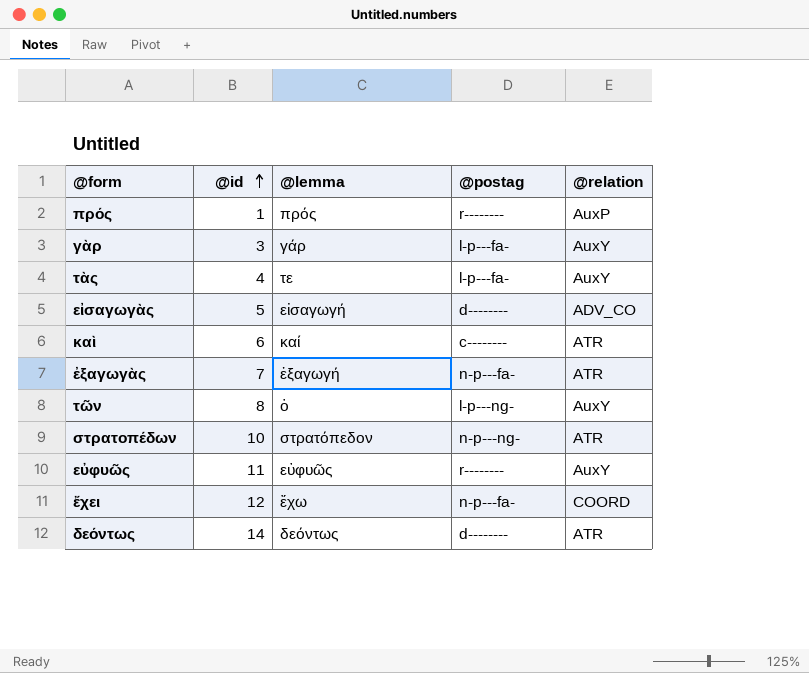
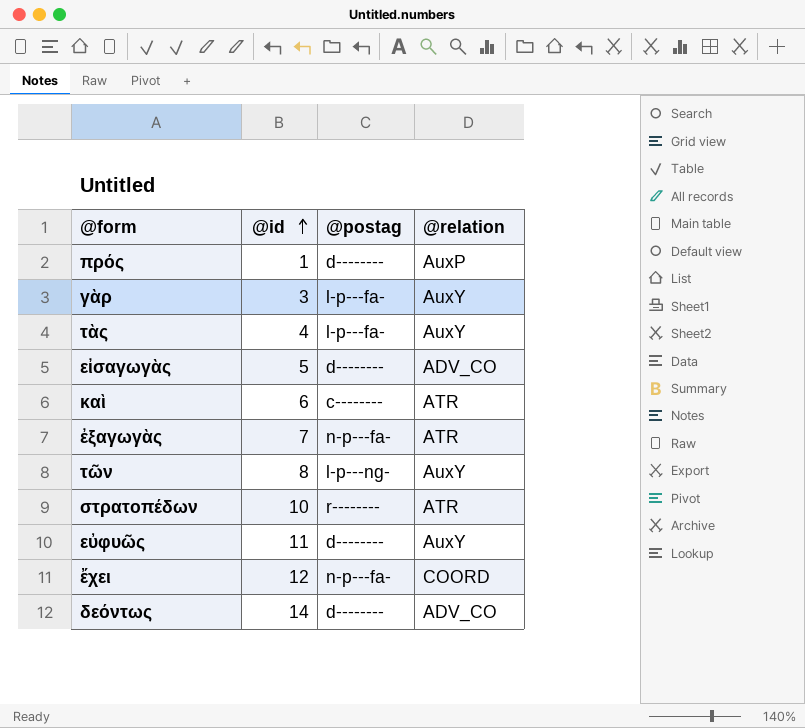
column @lemma | position: 3 -> none
πρός | @postag: r-------- -> d--------
στρατοπέδων | @postag: n-p---ng- -> r--------
εὐφυῶς | @postag: r-------- -> d--------
δεόντως | @relation: ATR -> ADV_CO

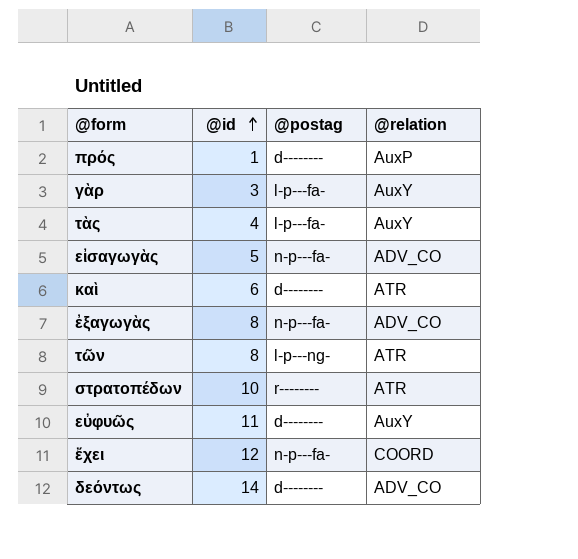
εἰσαγωγὰς | @postag: d-------- -> n-p---fa-
καὶ | @postag: c-------- -> d--------
ἐξαγωγὰς | @id: 7 -> 8
ἐξαγωγὰς | @relation: ATR -> ADV_CO
τῶν | @relation: AuxY -> ATR

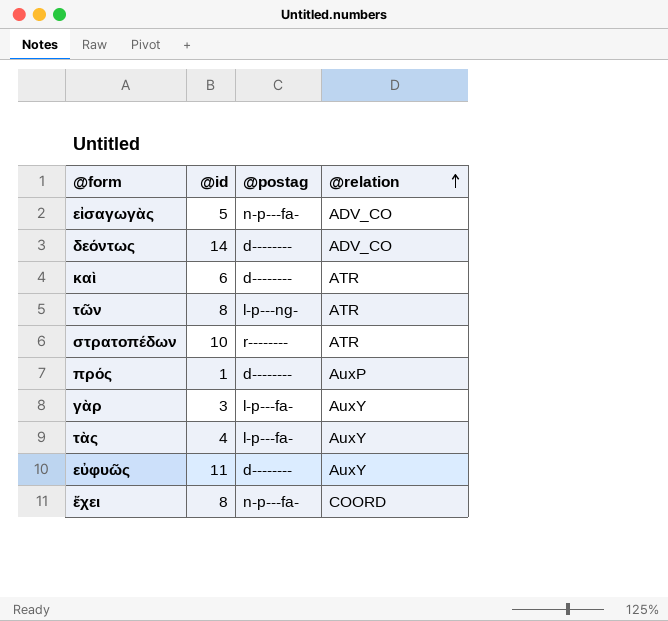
row order: @id ascending -> @relation ascending
row ἐξαγωγὰς: 8 | n-p---fa- | ADV_CO -> none
ἔχει | @id: 12 -> 8

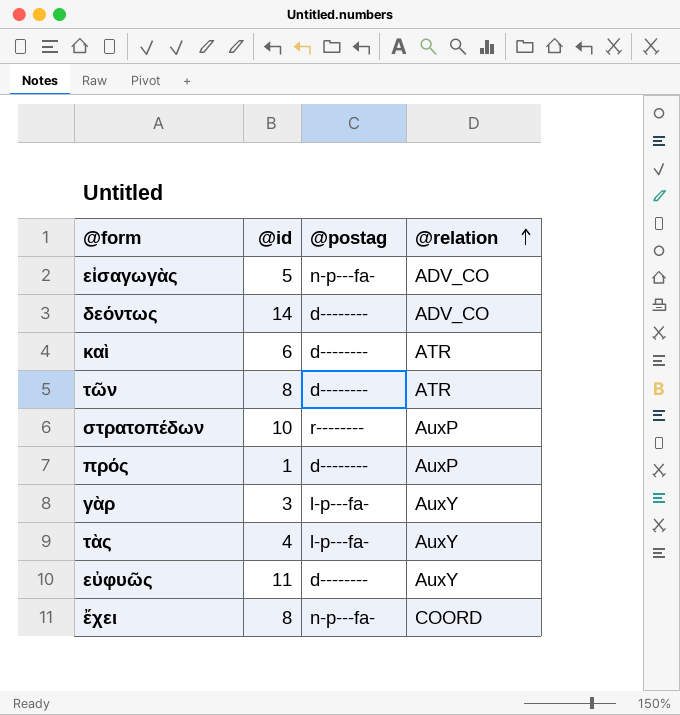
τῶν | @postag: l-p---ng- -> d--------
στρατοπέδων | @relation: ATR -> AuxP

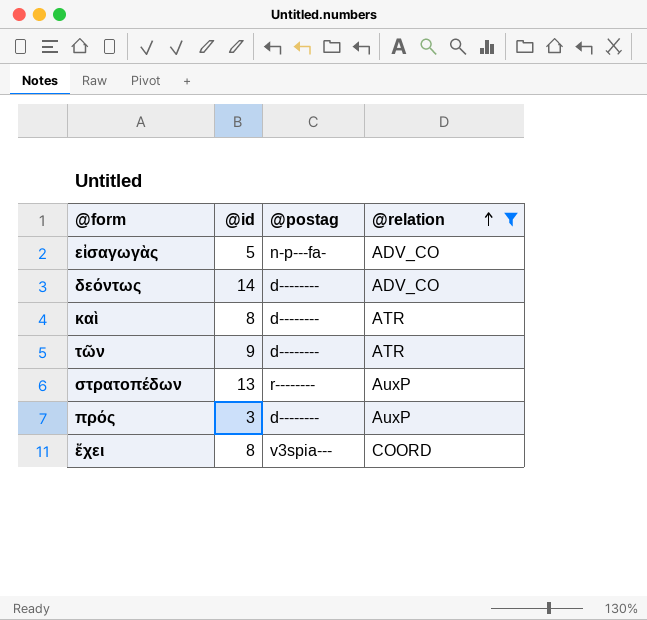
filter: none -> @relation != AuxY
καὶ | @id: 6 -> 8
τῶν | @id: 8 -> 9
στρατοπέδων | @id: 10 -> 13
πρός | @id: 1 -> 3
ἔχει | @postag: n-p---fa- -> v3spia---

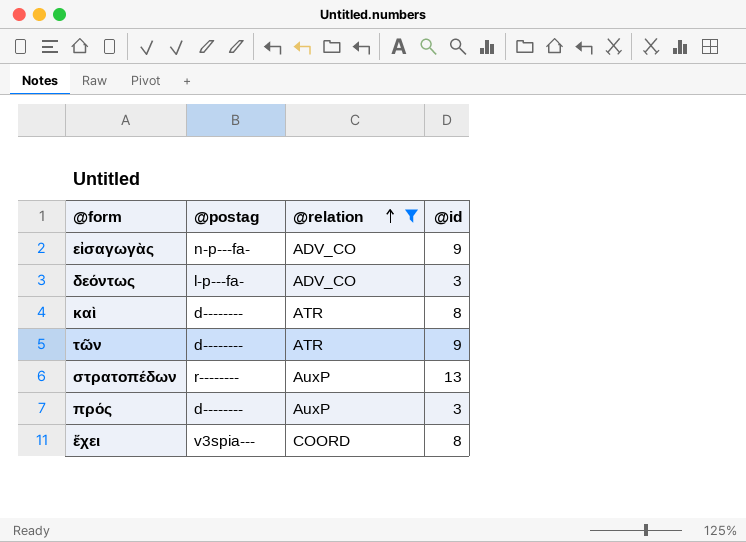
column @id | position: 2 -> 4
εἰσαγωγὰς | @id: 5 -> 9
δεόντως | @postag: d-------- -> l-p---fa-
δεόντως | @id: 14 -> 3

